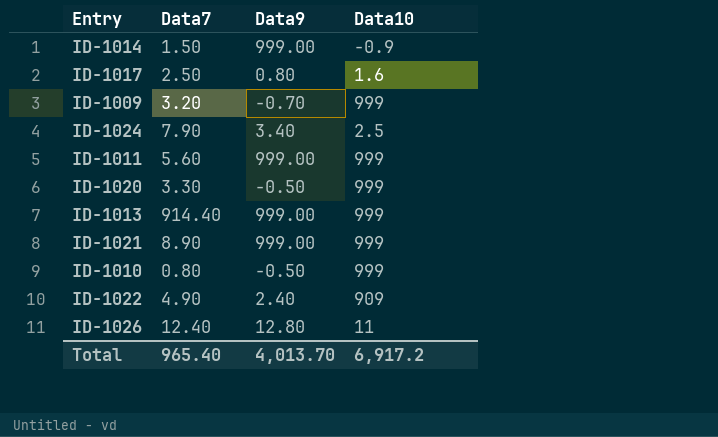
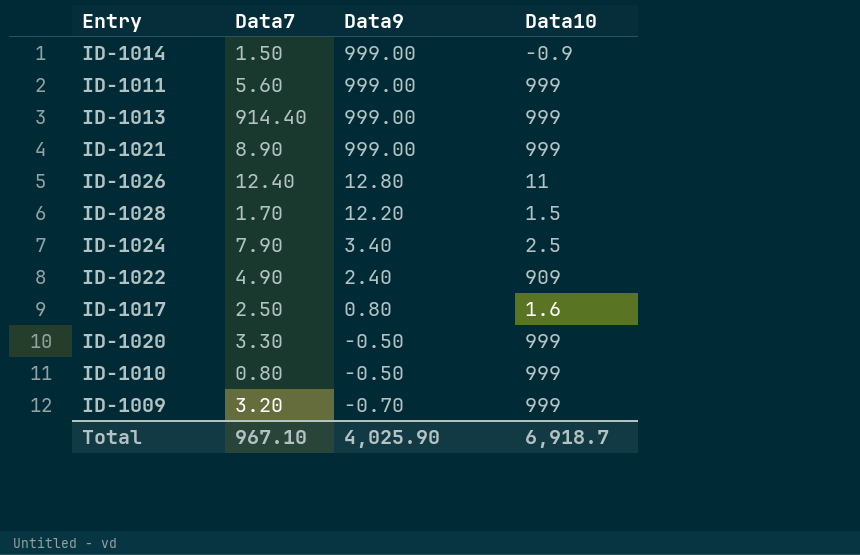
row order: none -> Data9 descending
row ID-1028: none -> 1.70 | 12.20 | 1.5
Total | Data7: 965.40 -> 967.10
Total | Data9: 4,013.70 -> 4,025.90
Total | Data10: 6,917.2 -> 6,918.7

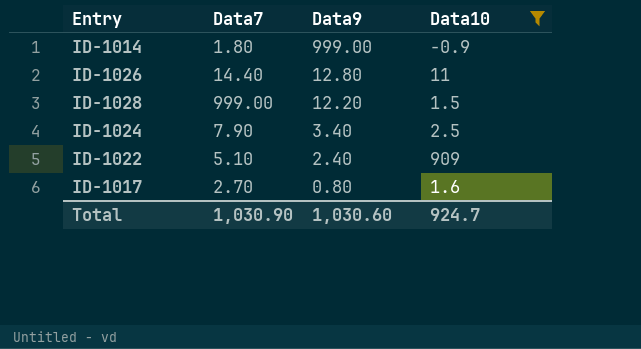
filter: none -> Data10 != 999
ID-1014 | Data7: 1.50 -> 1.80
ID-1026 | Data7: 12.40 -> 14.40
ID-1028 | Data7: 1.70 -> 999.00
ID-1022 | Data7: 4.90 -> 5.10
ID-1017 | Data7: 2.50 -> 2.70
Total | Data7: 967.10 -> 1,030.90
Total | Data9: 4,025.90 -> 1,030.60
Total | Data10: 6,918.7 -> 924.7

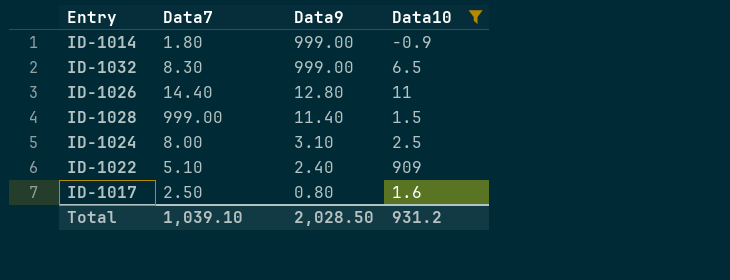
row ID-1032: none -> 8.30 | 999.00 | 6.5
ID-1028 | Data9: 12.20 -> 11.40
ID-1024 | Data7: 7.90 -> 8.00
ID-1024 | Data9: 3.40 -> 3.10
ID-1017 | Data7: 2.70 -> 2.50
Total | Data7: 1,030.90 -> 1,039.10
Total | Data9: 1,030.60 -> 2,028.50
Total | Data10: 924.7 -> 931.2

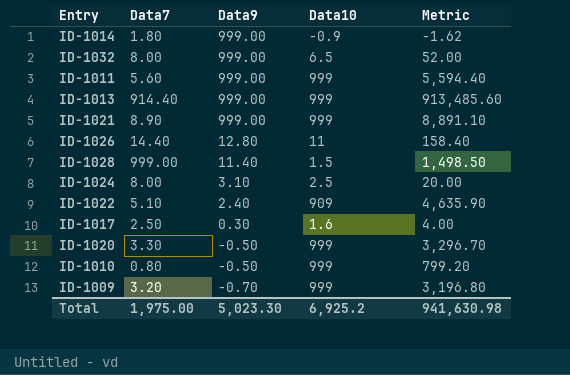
filter: Data10 != 999 -> none
column Metric | formula: none -> [Data7] * [Data10]
ID-1032 | Data7: 8.30 -> 8.00
ID-1017 | Data9: 0.80 -> 0.30
Total | Data7: 1,039.10 -> 1,975.00
Total | Data9: 2,028.50 -> 5,023.30
Total | Data10: 931.2 -> 6,925.2

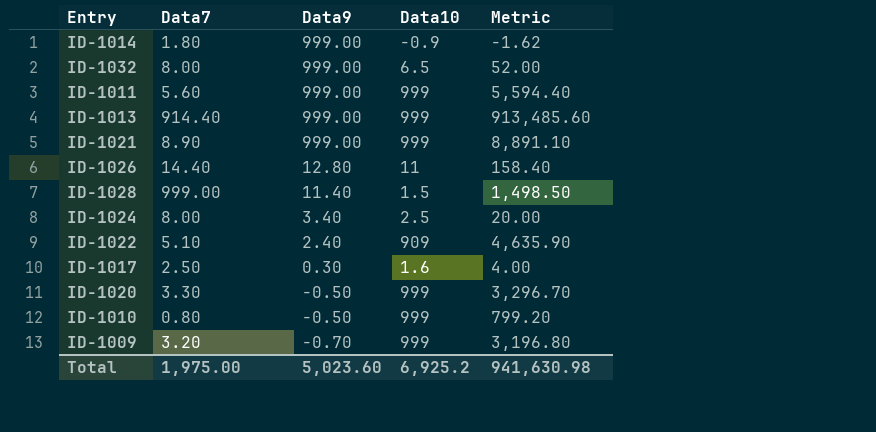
ID-1024 | Data9: 3.10 -> 3.40
Total | Data9: 5,023.30 -> 5,023.60

